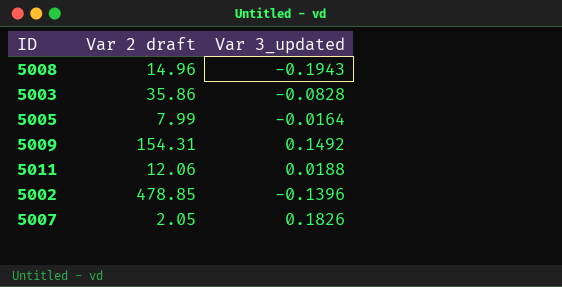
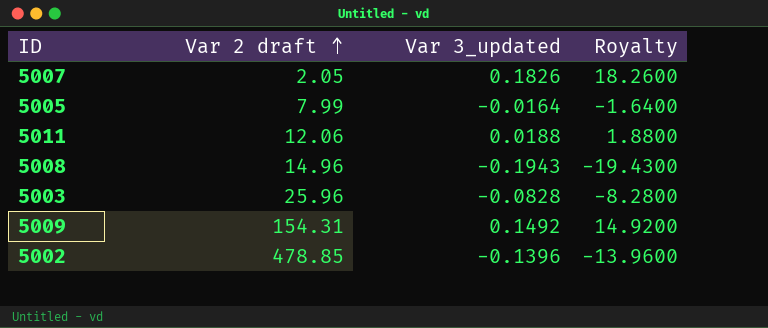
row order: none -> Var 2 draft ascending
column Royalty | formula: none -> [Var 3_updated] * 100
5003 | Var 2 draft: 35.86 -> 25.96

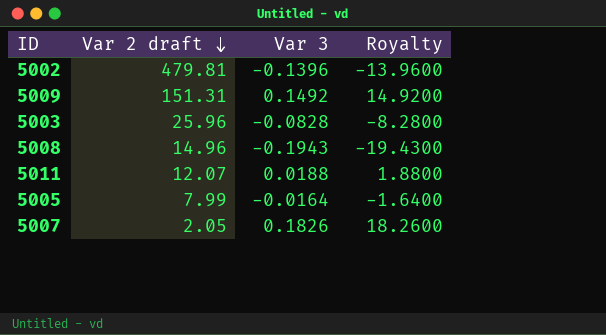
row order: Var 2 draft ascending -> Var 2 draft descending
column name: Var 3_updated -> Var 3
5002 | Var 2 draft: 478.85 -> 479.81
5009 | Var 2 draft: 154.31 -> 151.31
5011 | Var 2 draft: 12.06 -> 12.07

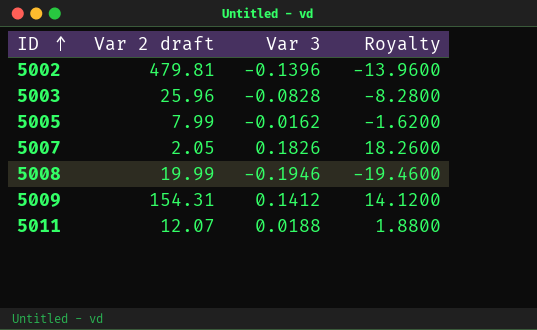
row order: Var 2 draft descending -> ID ascending
5005 | Var 3: -0.0164 -> -0.0162
5005 | Royalty: -1.6400 -> -1.6200
5008 | Var 2 draft: 14.96 -> 19.99
5008 | Var 3: -0.1943 -> -0.1946
5008 | Royalty: -19.4300 -> -19.4600
5009 | Var 2 draft: 151.31 -> 154.31
5009 | Var 3: 0.1492 -> 0.1412
5009 | Royalty: 14.9200 -> 14.1200

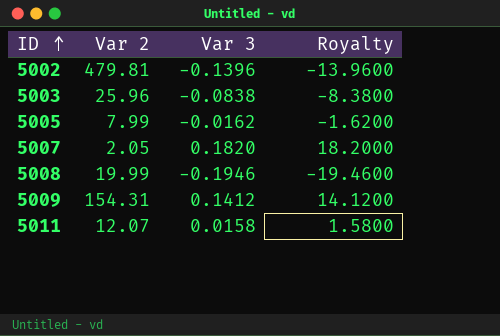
column name: Var 2 draft -> Var 2
5003 | Var 3: -0.0828 -> -0.0838
5003 | Royalty: -8.2800 -> -8.3800
5007 | Var 3: 0.1826 -> 0.1820
5007 | Royalty: 18.2600 -> 18.2000
5011 | Var 3: 0.0188 -> 0.0158
5011 | Royalty: 1.8800 -> 1.5800

